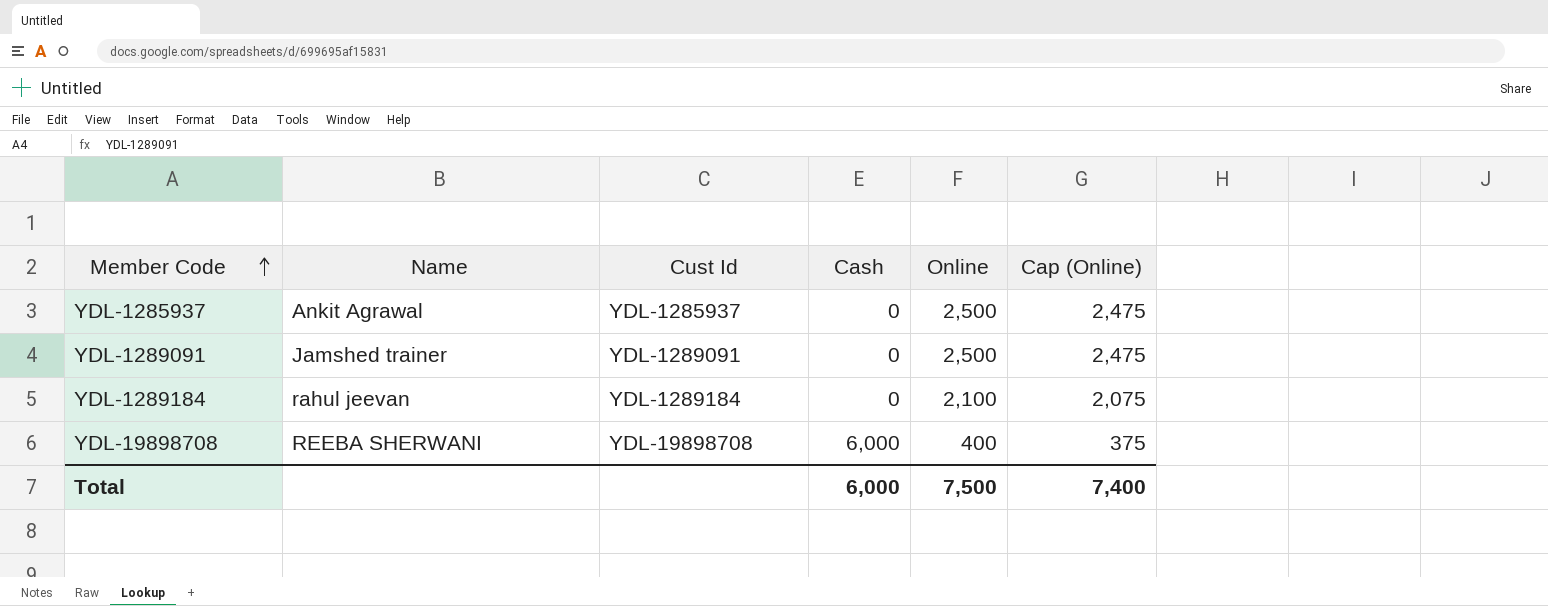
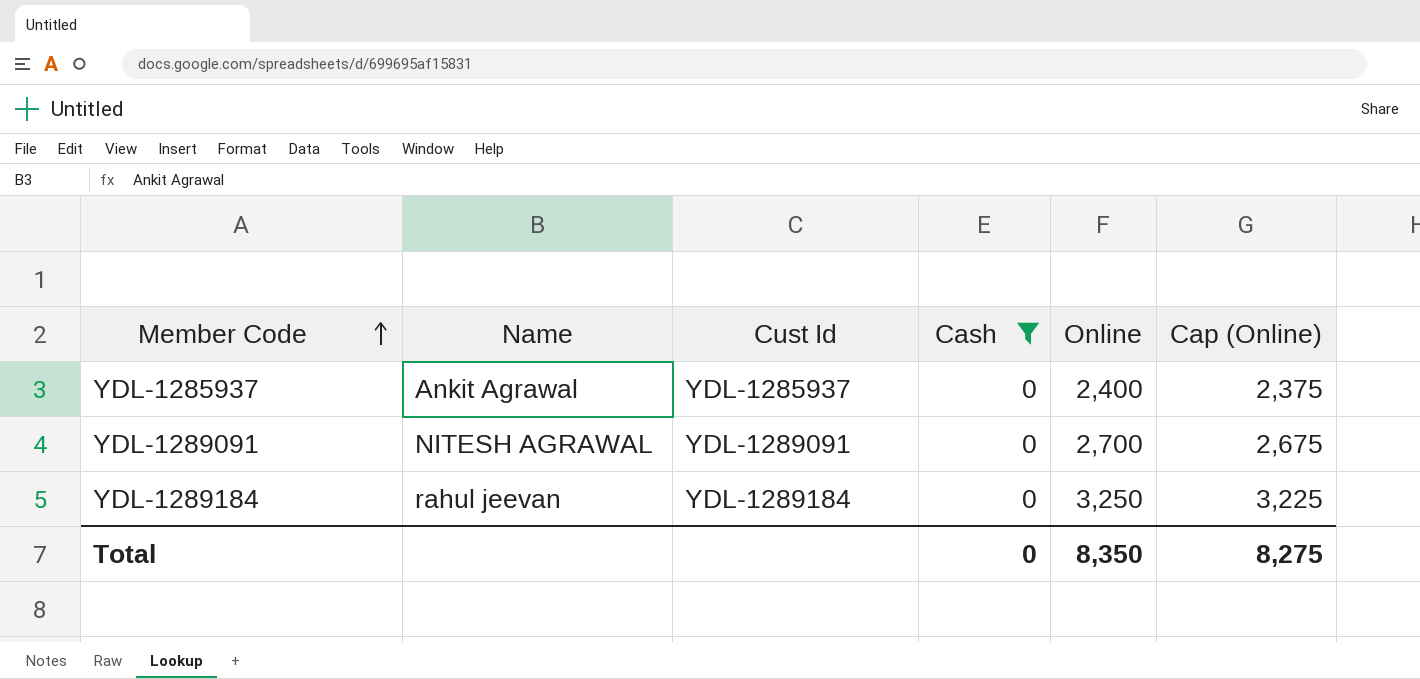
filter: none -> Cash = 0
YDL-1285937 | Online: 2,500 -> 2,400
YDL-1285937 | Cap (Online): 2,475 -> 2,375
YDL-1289091 | Name: Jamshed trainer -> NITESH AGRAWAL
YDL-1289091 | Online: 2,500 -> 2,700
YDL-1289091 | Cap (Online): 2,475 -> 2,675
YDL-1289184 | Online: 2,100 -> 3,250
YDL-1289184 | Cap (Online): 2,075 -> 3,225
Total | Cash: 6,000 -> 0
Total | Online: 7,500 -> 8,350
Total | Cap (Online): 7,400 -> 8,275

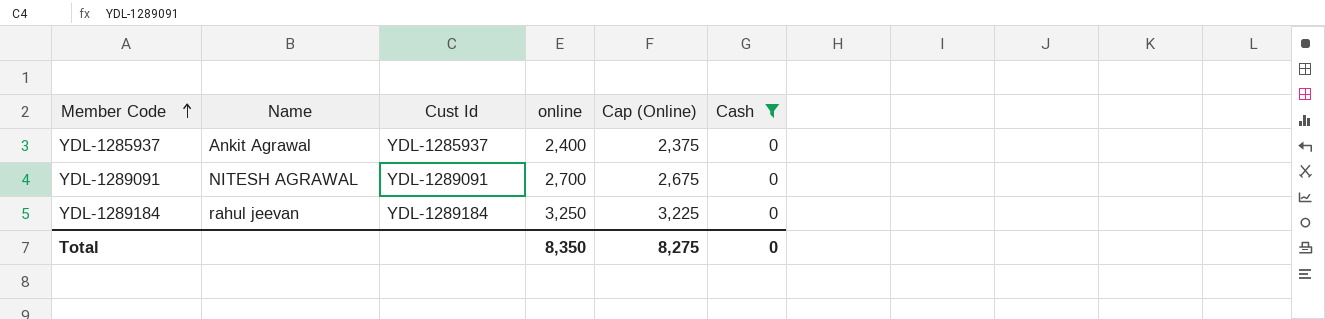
column name: Online -> online
column Cash | position: 4 -> 6

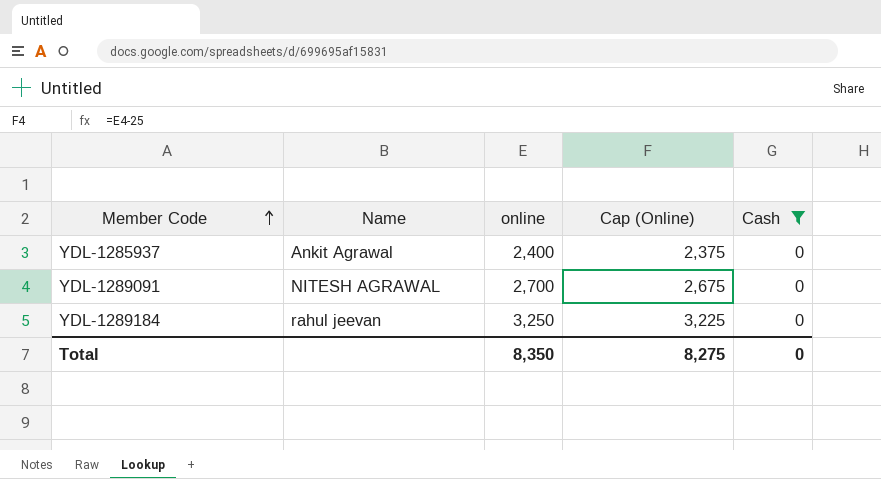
column Cust Id | position: 3 -> none

